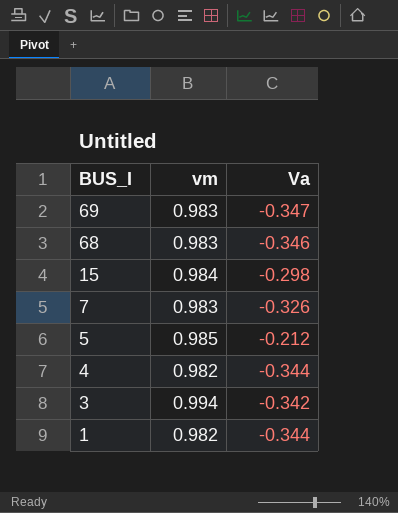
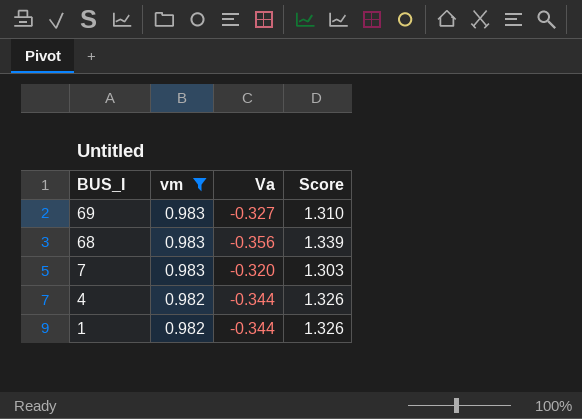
filter: none -> vm <= 0.983
column Score | formula: none -> [vm] - [Va]
69 | Va: -0.347 -> -0.327
68 | Va: -0.346 -> -0.356
7 | Va: -0.326 -> -0.320

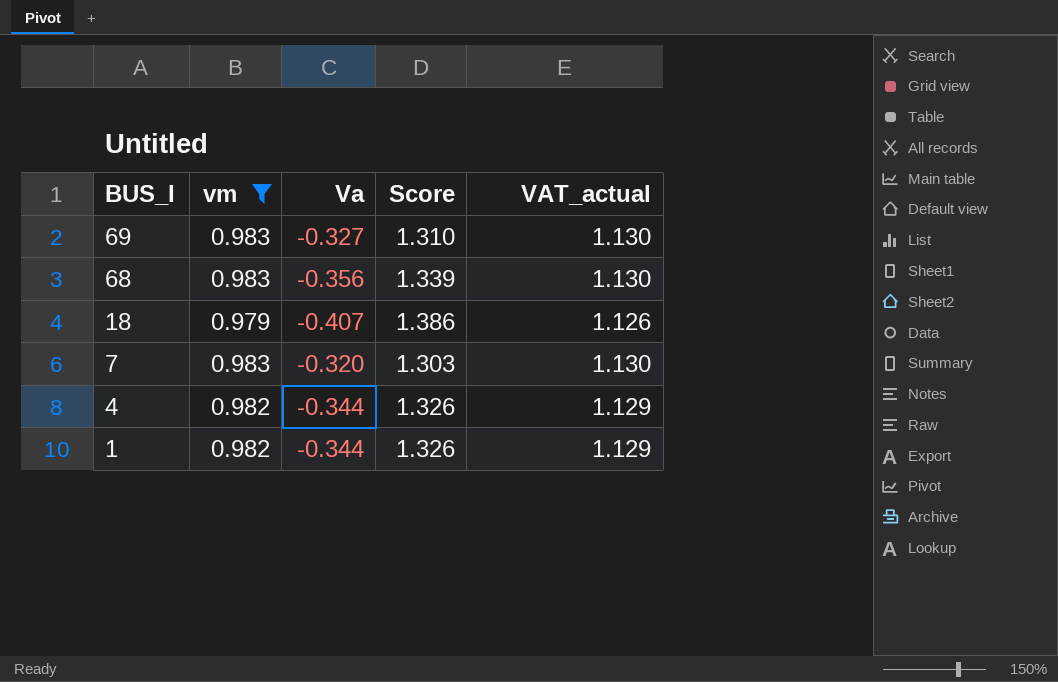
column VAT_actual | formula: none -> [vm] * 1.15
row 18: none -> 0.979 | -0.407 | 1.386 | 1.126

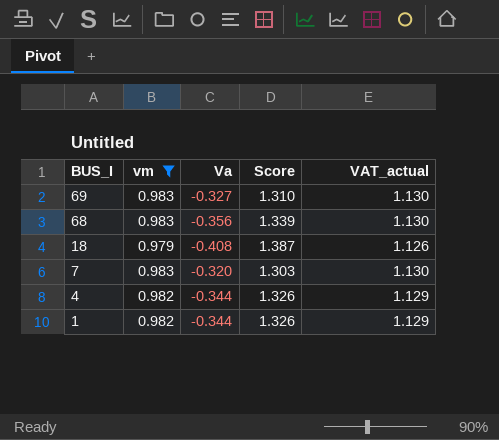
18 | Va: -0.407 -> -0.408
18 | Score: 1.386 -> 1.387

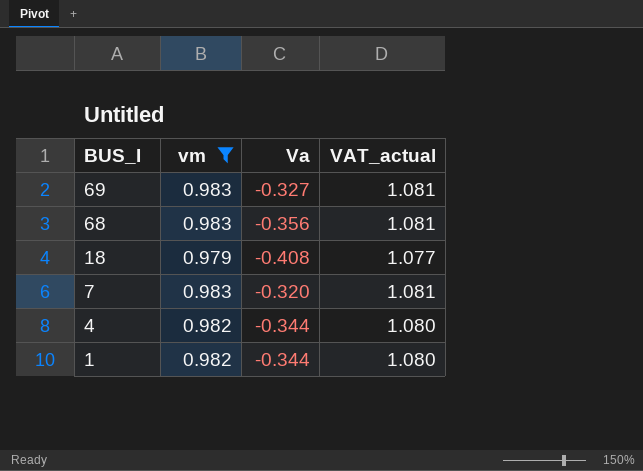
column Score | formula: [vm] - [Va] -> none
column VAT_actual | formula: [vm] * 1.15 -> [vm] * 1.1

